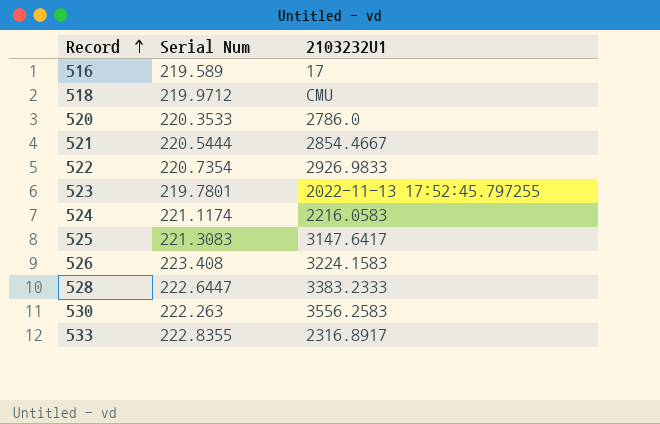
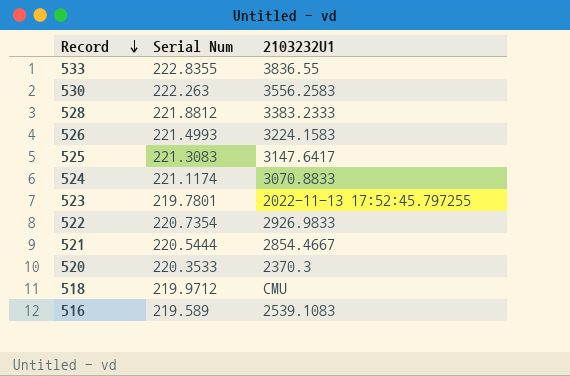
row order: Record ascending -> Record descending
533 | 2103232U1: 2316.8917 -> 3836.55
528 | Serial Num: 222.6447 -> 221.8812
526 | Serial Num: 223.408 -> 221.4993
524 | 2103232U1: 2216.0583 -> 3070.8833
520 | 2103232U1: 2786.0 -> 2370.3
516 | 2103232U1: 17 -> 2539.1083

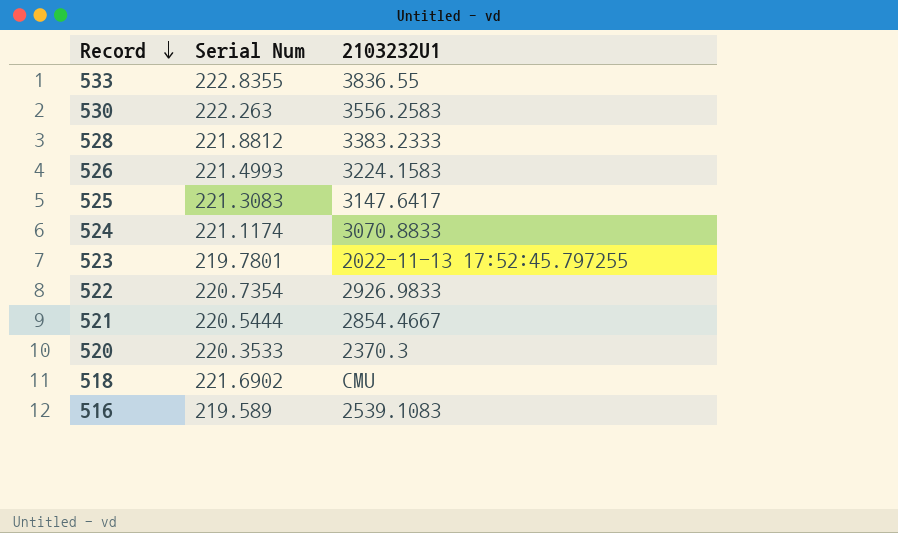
518 | Serial Num: 219.9712 -> 221.6902

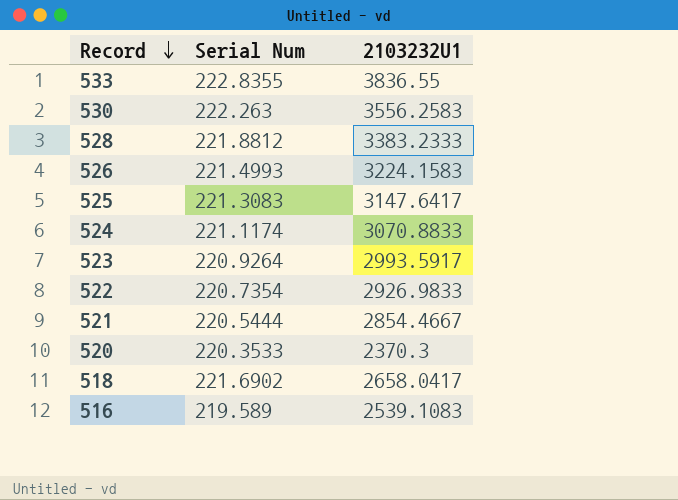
523 | Serial Num: 219.7801 -> 220.9264
523 | 2103232U1: 2022-11-13 17:52:45.797255 -> 2993.5917
518 | 2103232U1: CMU -> 2658.0417

